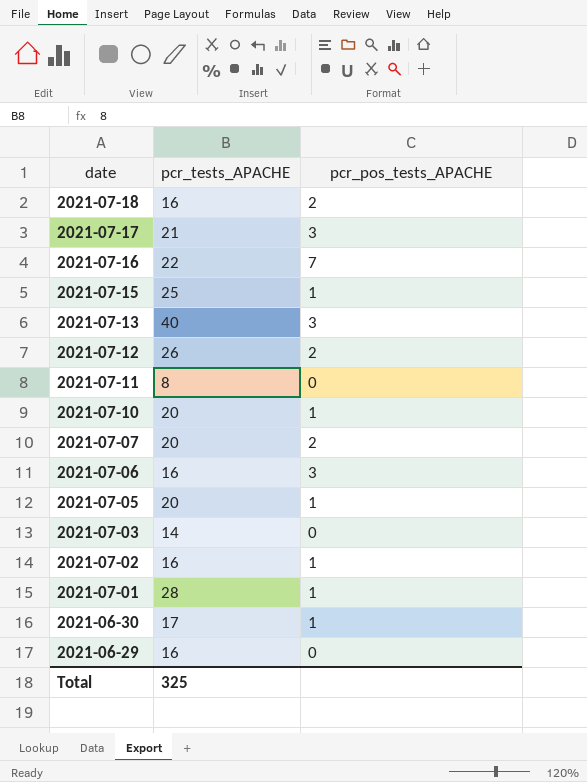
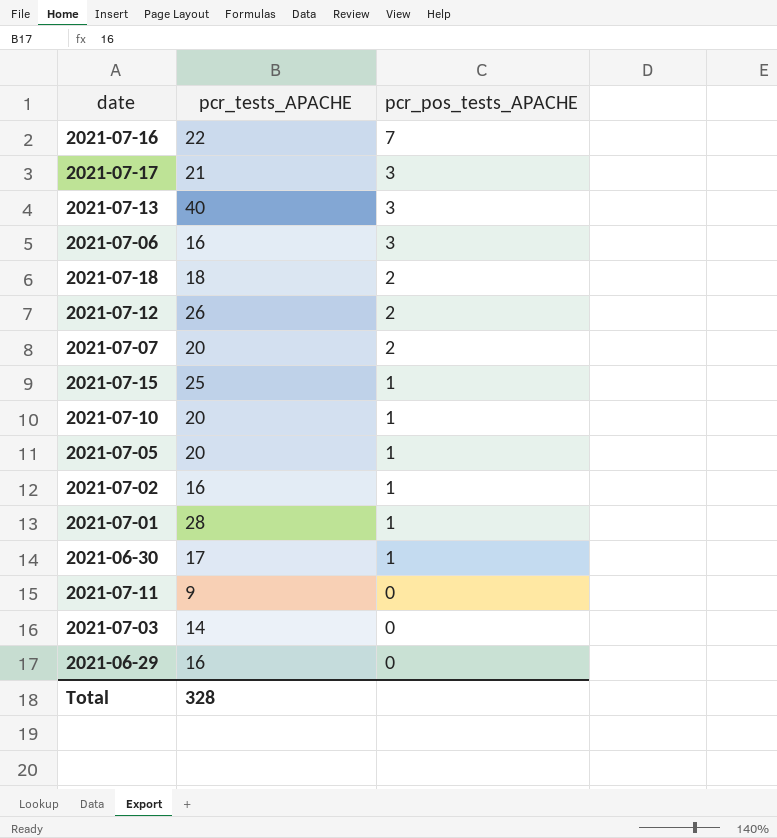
row order: date descending -> pcr_pos_tests_APACHE descending
2021-07-18 | pcr_tests_APACHE: 16 -> 18
2021-07-11 | pcr_tests_APACHE: 8 -> 9
Total | pcr_tests_APACHE: 325 -> 328

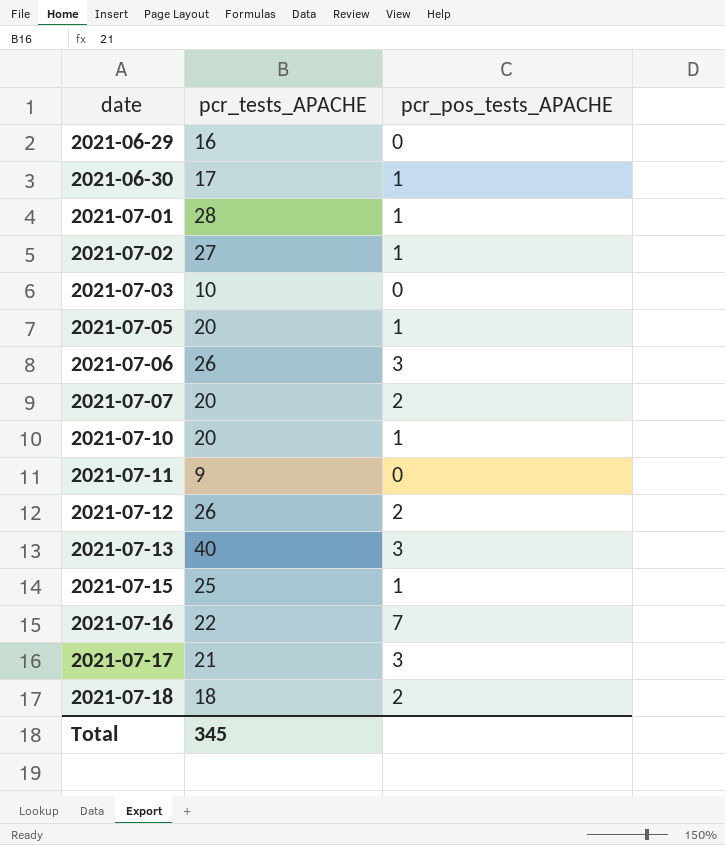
row order: pcr_pos_tests_APACHE descending -> date ascending
2021-07-02 | pcr_tests_APACHE: 16 -> 27
2021-07-03 | pcr_tests_APACHE: 14 -> 10
2021-07-06 | pcr_tests_APACHE: 16 -> 26
Total | pcr_tests_APACHE: 328 -> 345

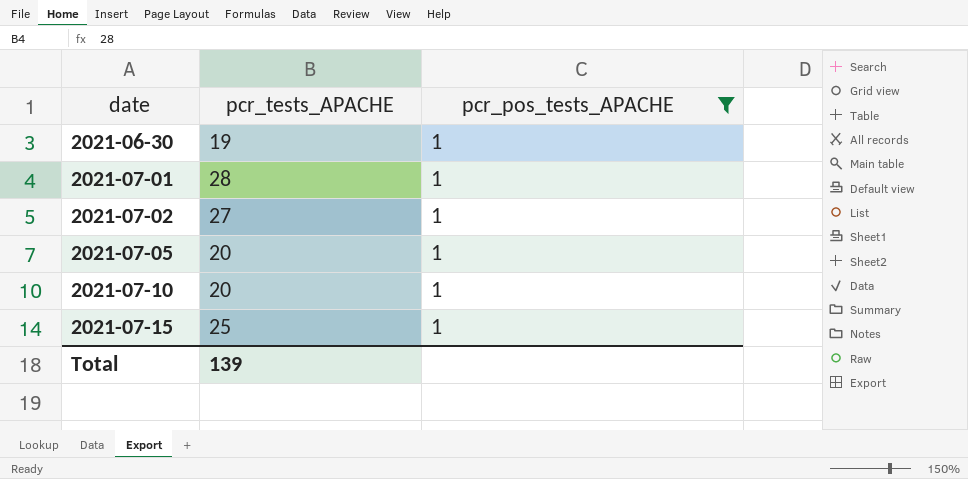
filter: none -> pcr_pos_tests_APACHE = 1
2021-06-30 | pcr_tests_APACHE: 17 -> 19
Total | pcr_tests_APACHE: 345 -> 139

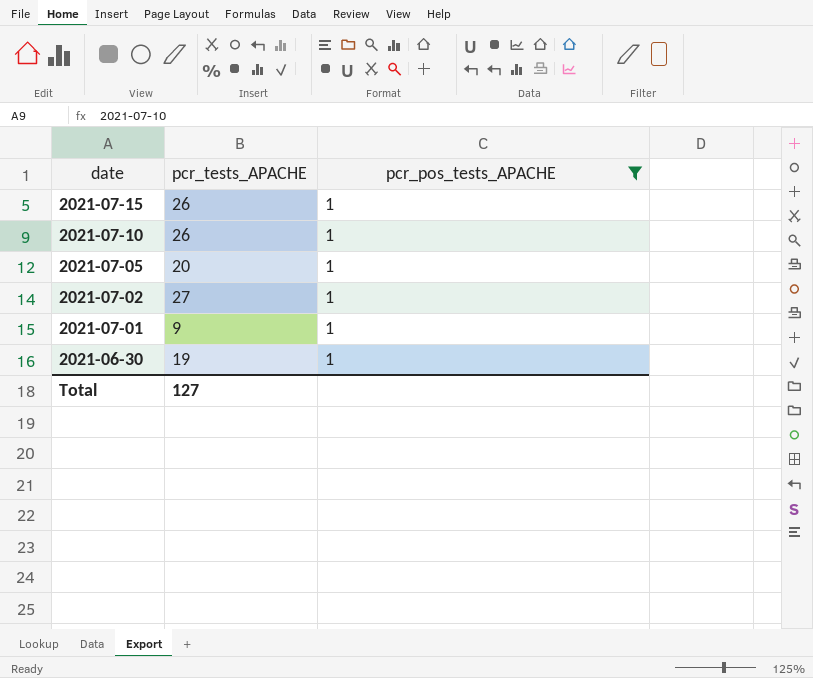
row order: date ascending -> date descending
2021-07-15 | pcr_tests_APACHE: 25 -> 26
2021-07-10 | pcr_tests_APACHE: 20 -> 26
2021-07-01 | pcr_tests_APACHE: 28 -> 9
Total | pcr_tests_APACHE: 139 -> 127

